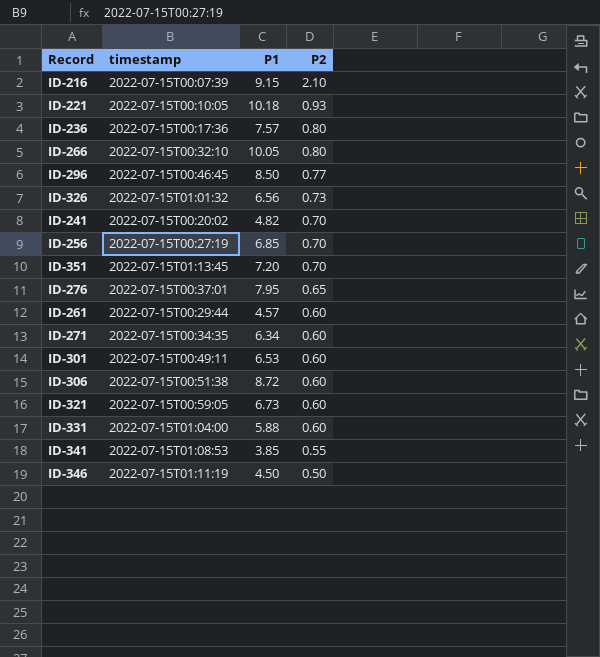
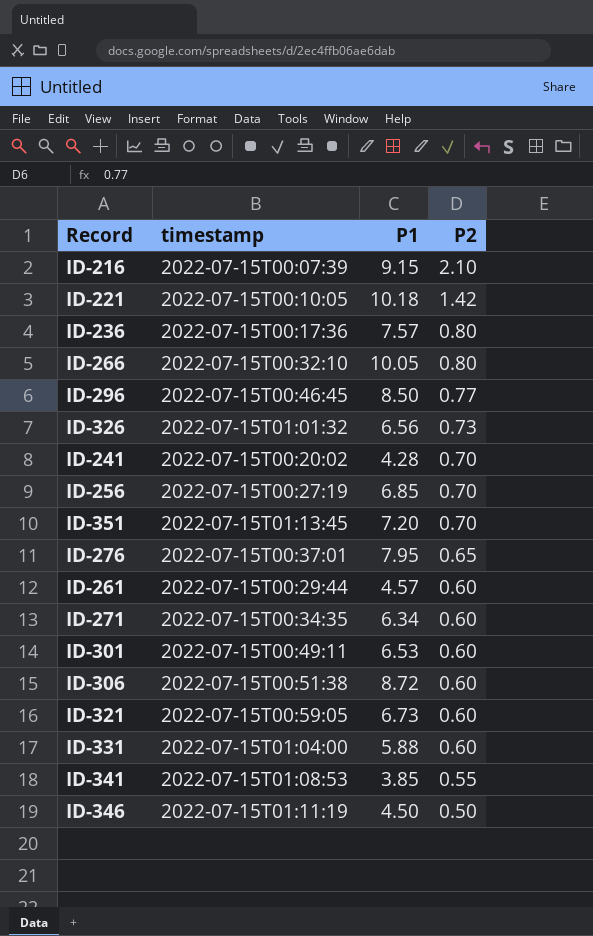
ID-221 | P2: 0.93 -> 1.42
ID-241 | P1: 4.82 -> 4.28

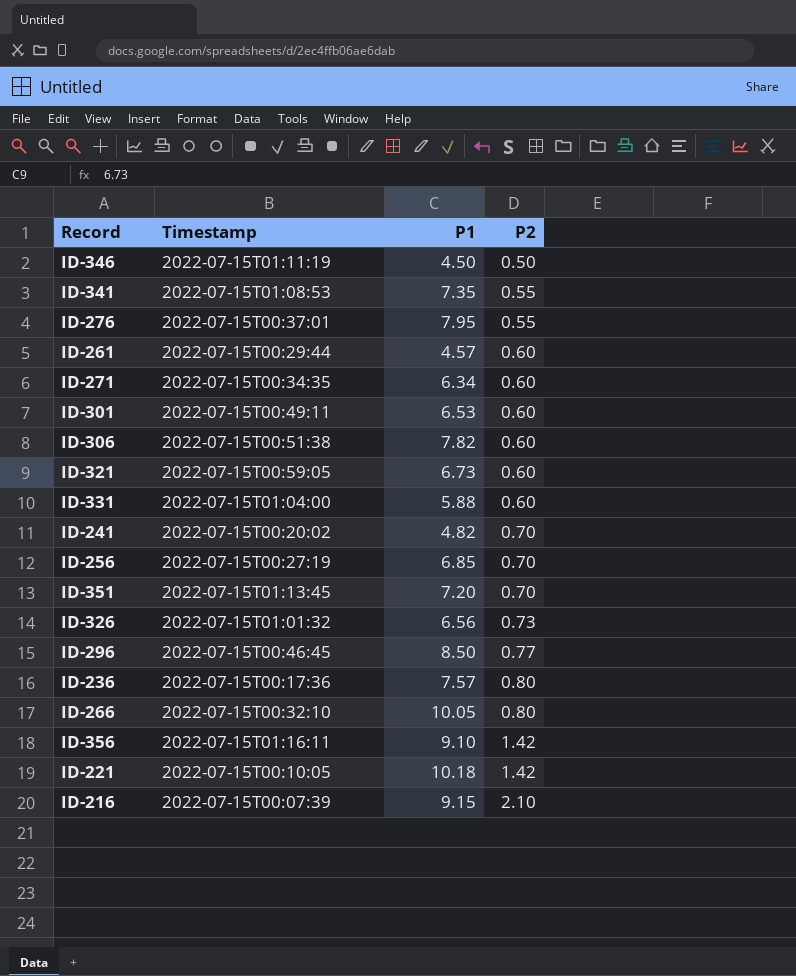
row order: P2 descending -> P2 ascending
column name: timestamp -> Timestamp
ID-341 | P1: 3.85 -> 7.35
ID-276 | P2: 0.65 -> 0.55
ID-306 | P1: 8.72 -> 7.82
ID-241 | P1: 4.28 -> 4.82
row ID-356: none -> 2022-07-15T01:16:11 | 9.10 | 1.42

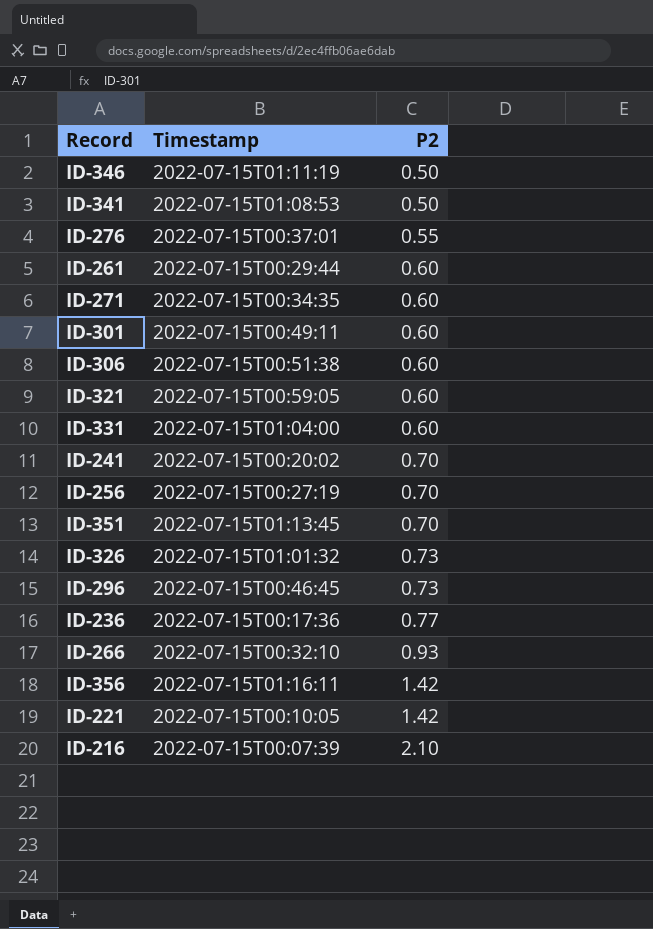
column P1 | position: 3 -> none
ID-341 | P2: 0.55 -> 0.50
ID-296 | P2: 0.77 -> 0.73
ID-236 | P2: 0.80 -> 0.77
ID-266 | P2: 0.80 -> 0.93

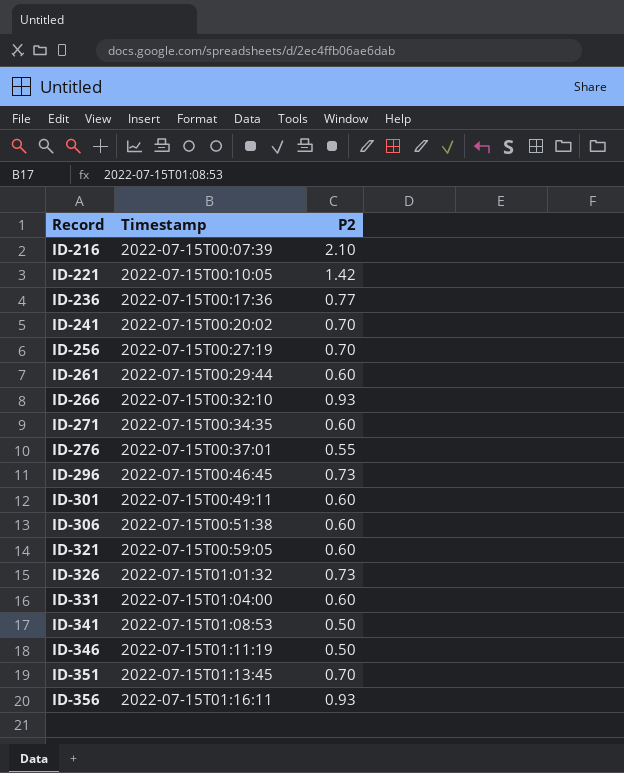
row order: P2 ascending -> Record ascending
ID-356 | P2: 1.42 -> 0.93

